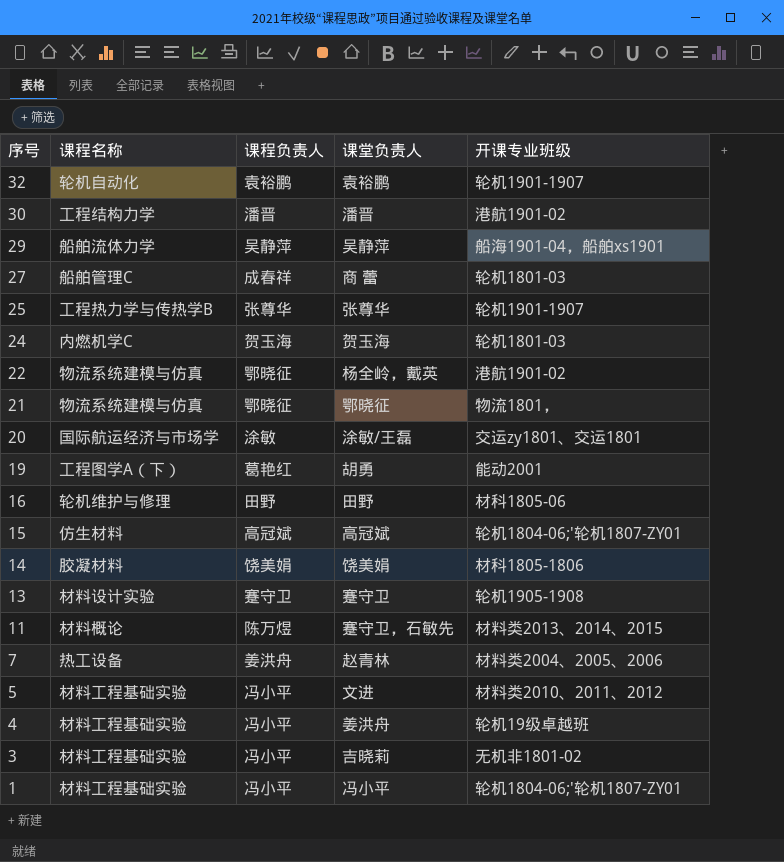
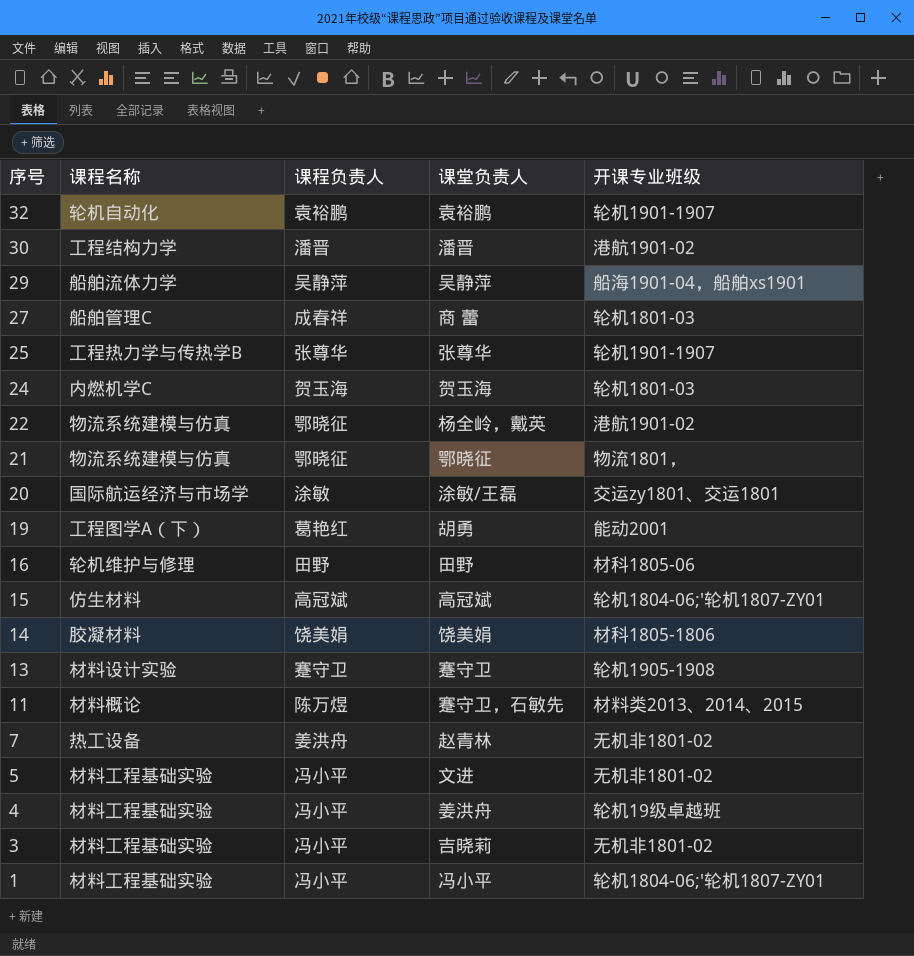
7 | 开课专业班级: 材料类2004、2005、2006 -> 无机非1801-02
5 | 开课专业班级: 材料类2010、2011、2012 -> 无机非1801-02

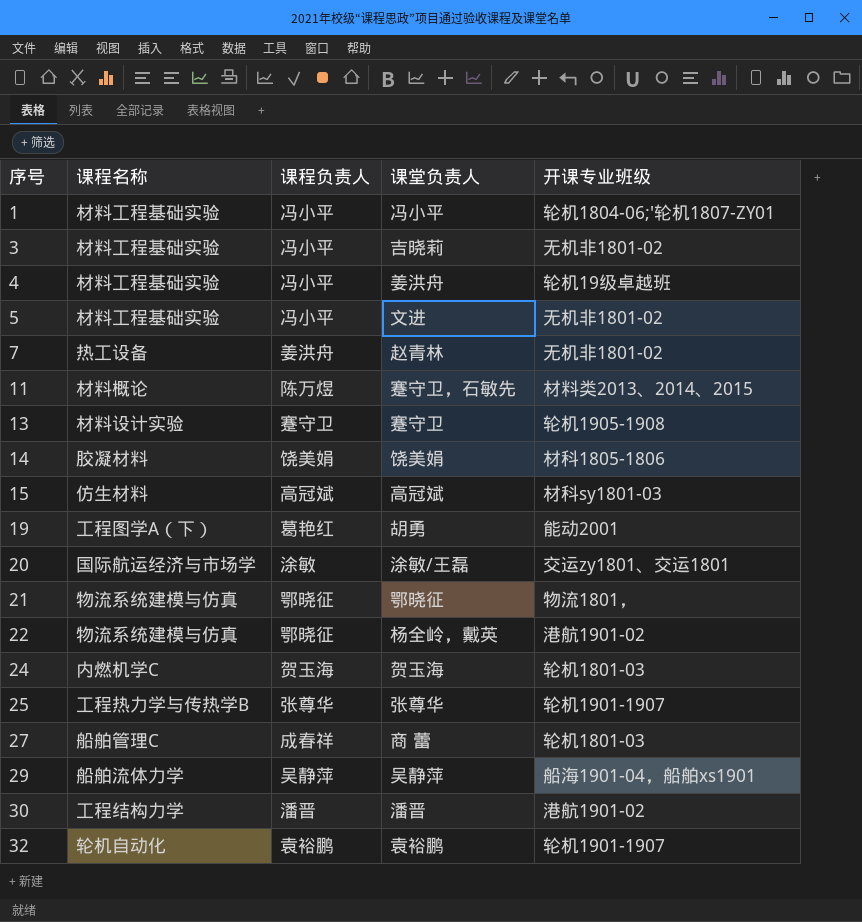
row order: 序号 descending -> 序号 ascending
row 16: 轮机维护与修理 | 田野 | 田野 | 材科1805-06 -> none
15 | 开课专业班级: 轮机1804-06;'轮机1807-ZY01 -> 材科sy1801-03

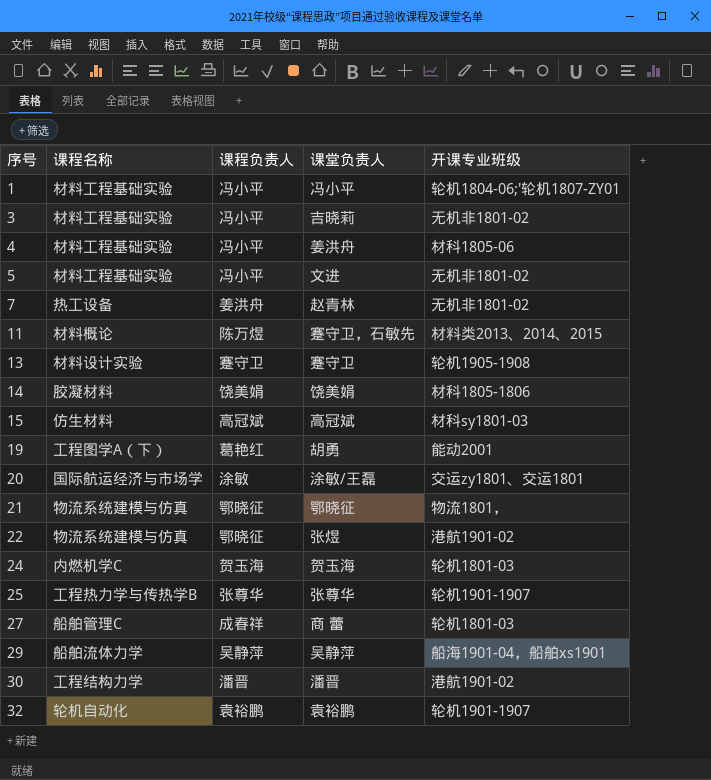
4 | 开课专业班级: 轮机19级卓越班 -> 材科1805-06
22 | 课堂负责人: 杨全岭，戴英 -> 张煜

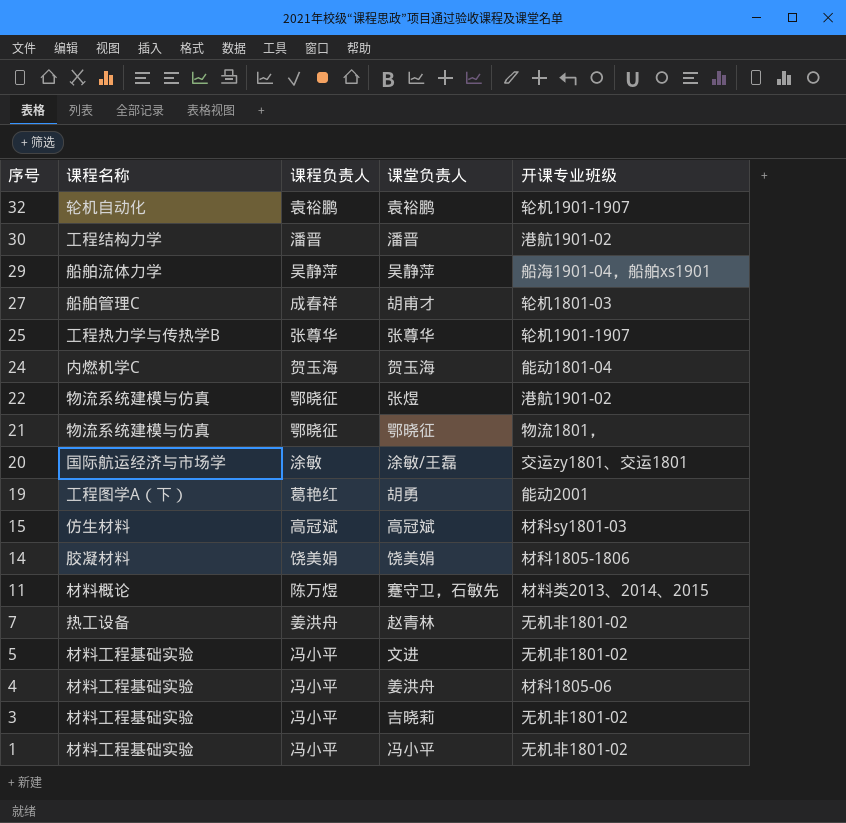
row order: 序号 ascending -> 序号 descending
row 13: 材料设计实验 | 蹇守卫 | 蹇守卫 | 轮机1905-1908 -> none
27 | 课堂负责人: 商 蕾 -> 胡甫才
24 | 开课专业班级: 轮机1801-03 -> 能动1801-04
1 | 开课专业班级: 轮机1804-06;'轮机1807-ZY01 -> 无机非1801-02

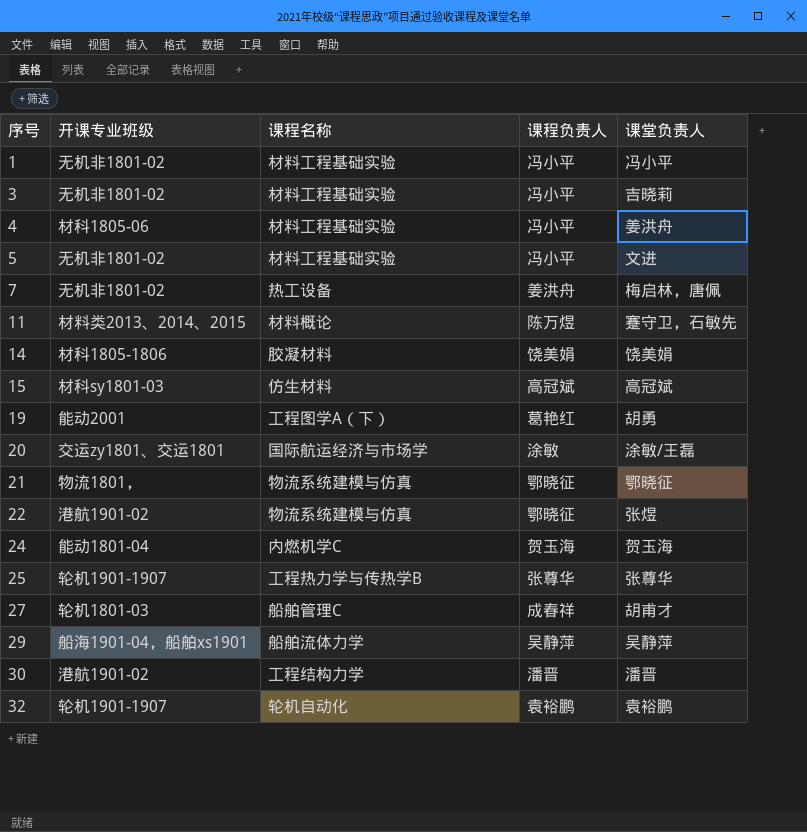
row order: 序号 descending -> 序号 ascending
column 开课专业班级 | position: 5 -> 2
7 | 课堂负责人: 赵青林 -> 梅启林，唐佩

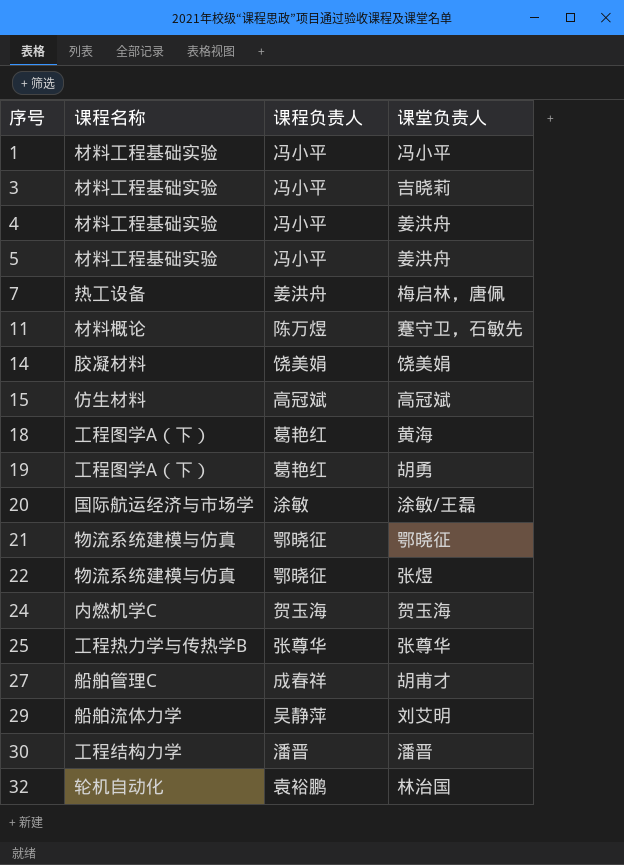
column 开课专业班级 | position: 2 -> none
5 | 课堂负责人: 文进 -> 姜洪舟
row 18: none -> 工程图学A（下） | 葛艳红 | 黄海
29 | 课堂负责人: 吴静萍 -> 刘艾明
32 | 课堂负责人: 袁裕鹏 -> 林治国

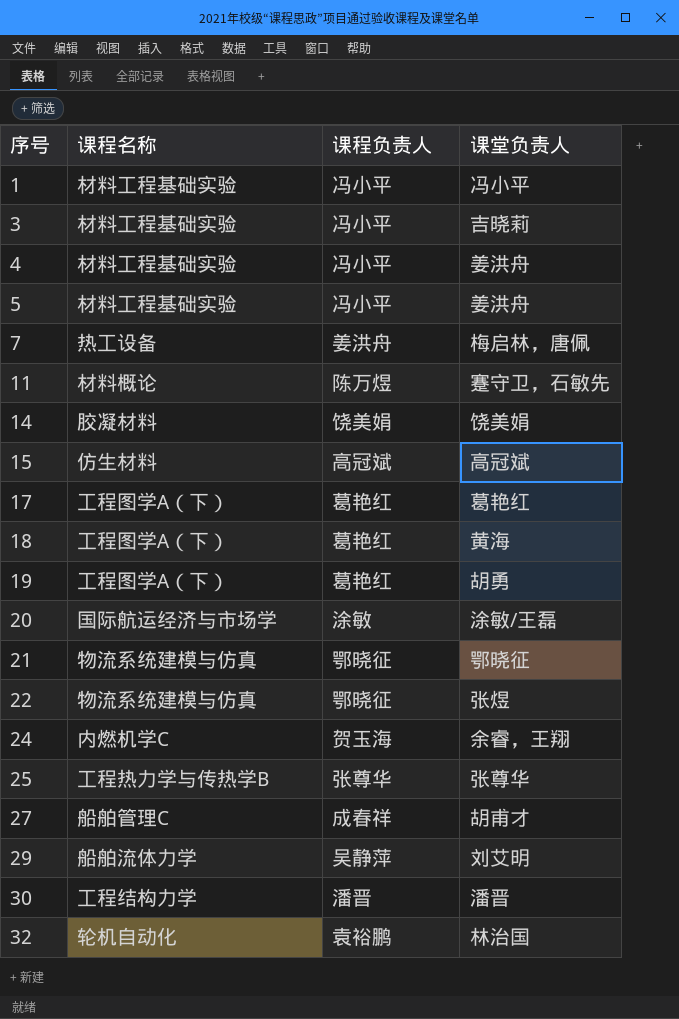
row 17: none -> 工程图学A（下） | 葛艳红 | 葛艳红
24 | 课堂负责人: 贺玉海 -> 余睿，王翔

